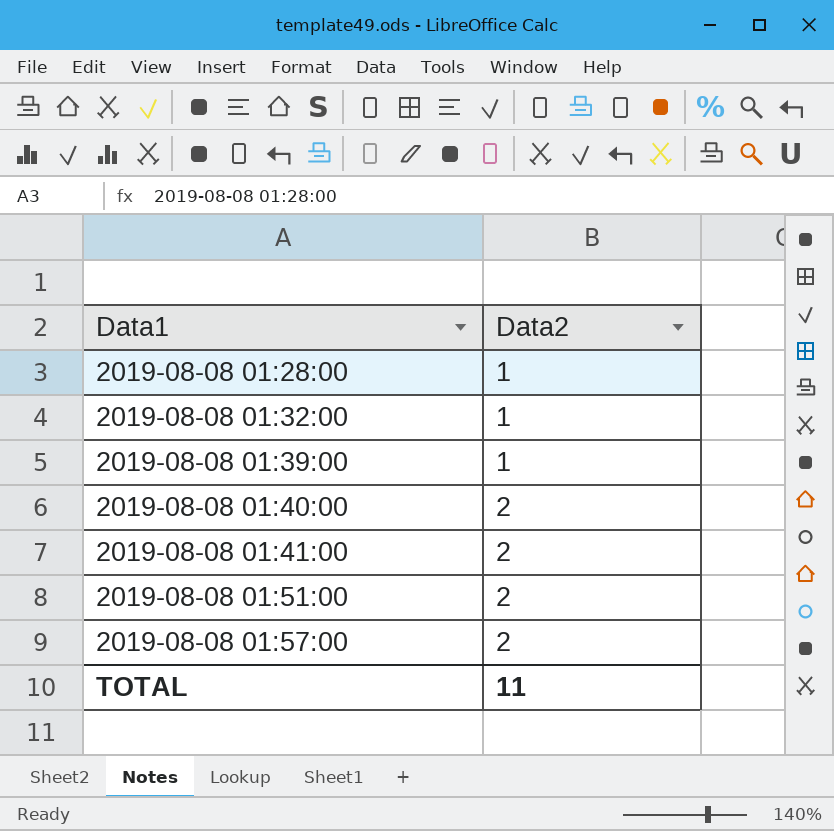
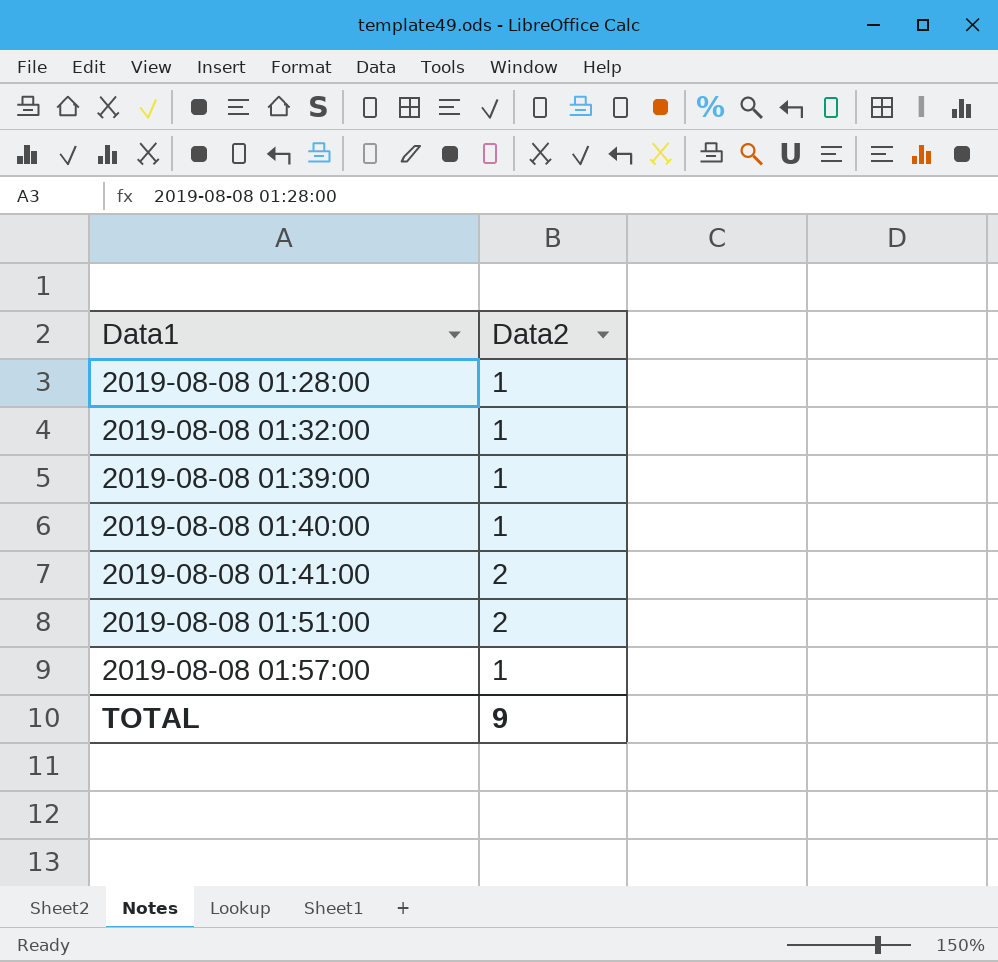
2019-08-08 01:40:00 | Data2: 2 -> 1
2019-08-08 01:57:00 | Data2: 2 -> 1
TOTAL | Data2: 11 -> 9

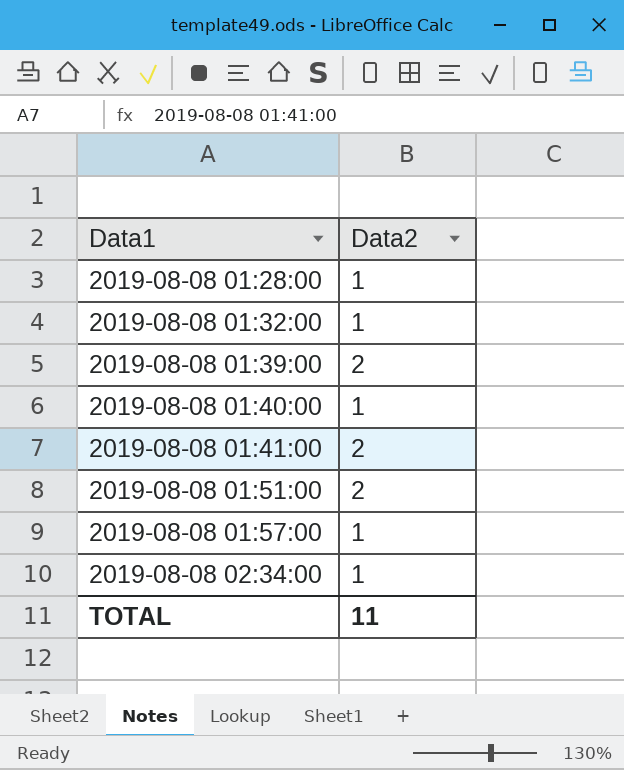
2019-08-08 01:39:00 | Data2: 1 -> 2
row 2019-08-08 02:34:00: none -> 1
TOTAL | Data2: 9 -> 11

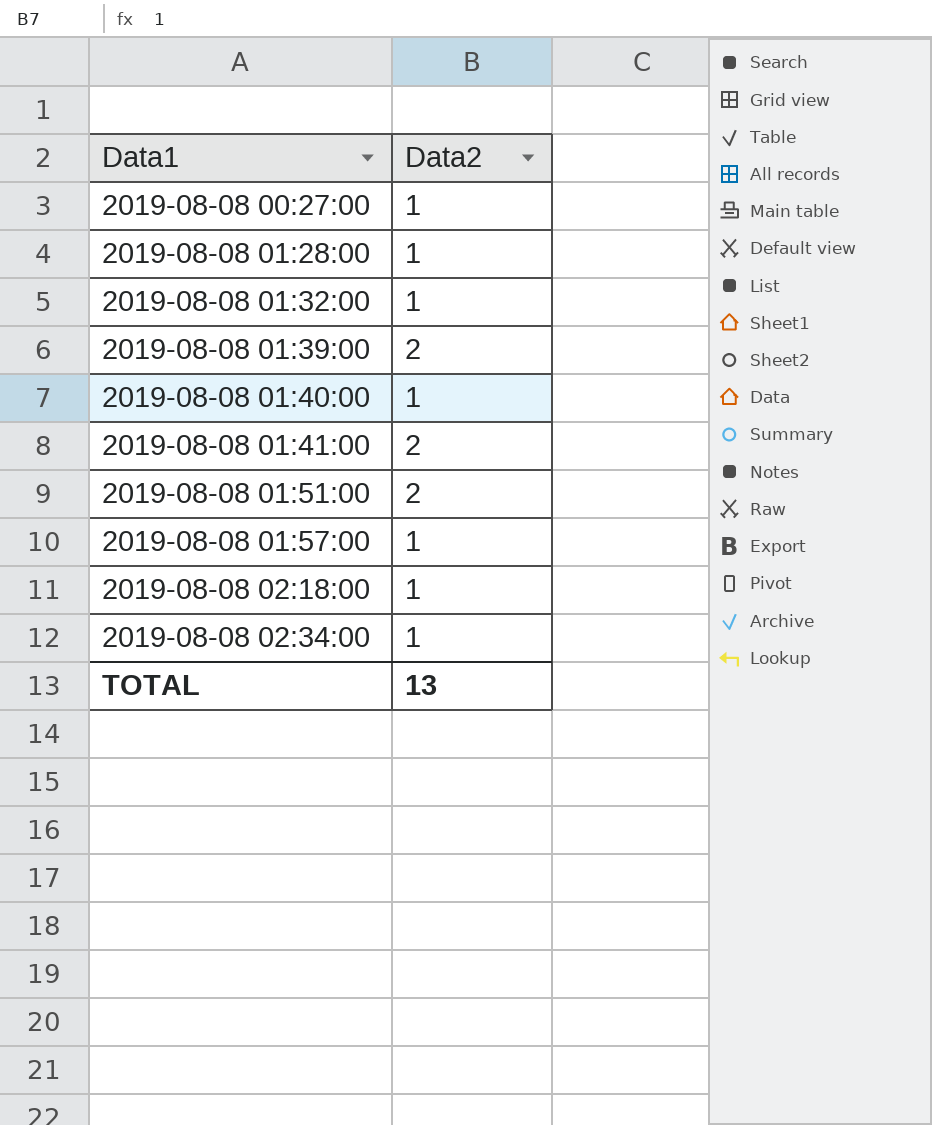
row 2019-08-08 00:27:00: none -> 1
row 2019-08-08 02:18:00: none -> 1
TOTAL | Data2: 11 -> 13

